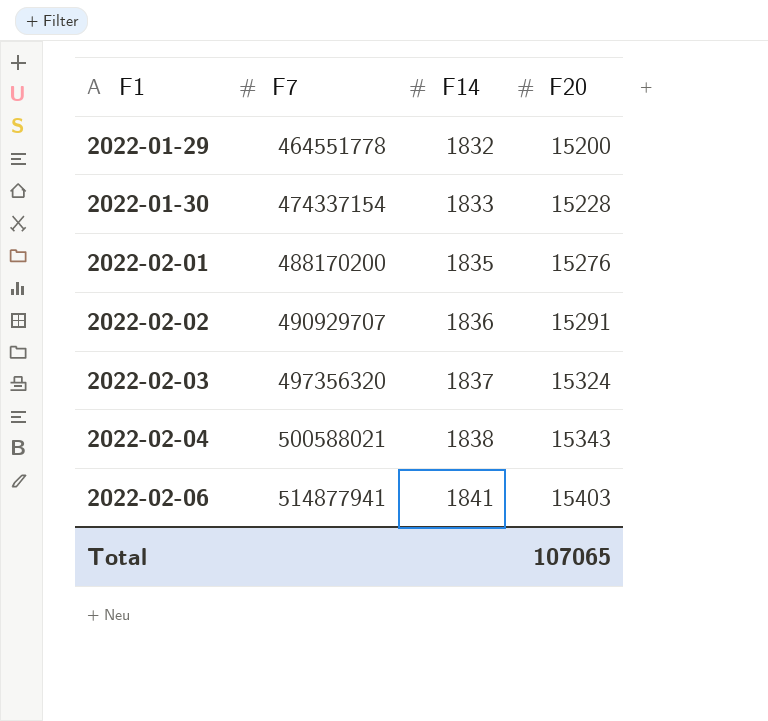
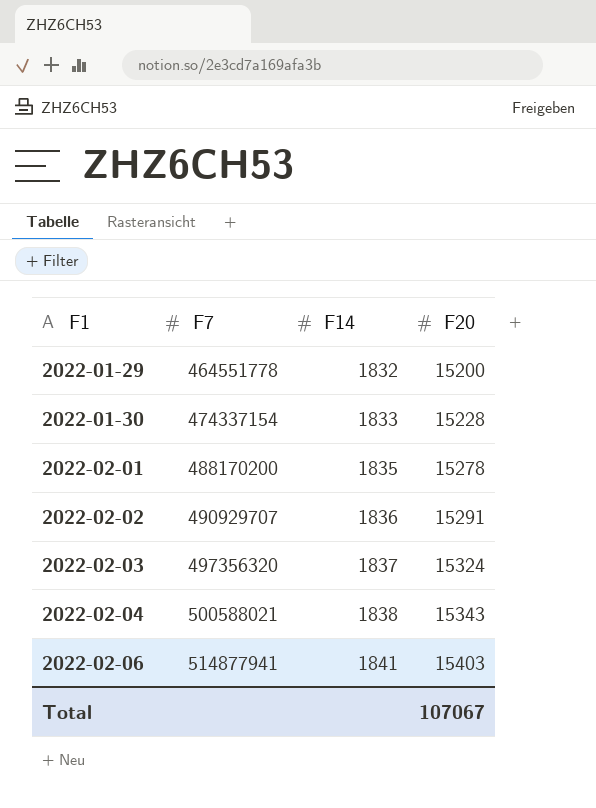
2022-02-01 | F20: 15276 -> 15278
Total | F20: 107065 -> 107067

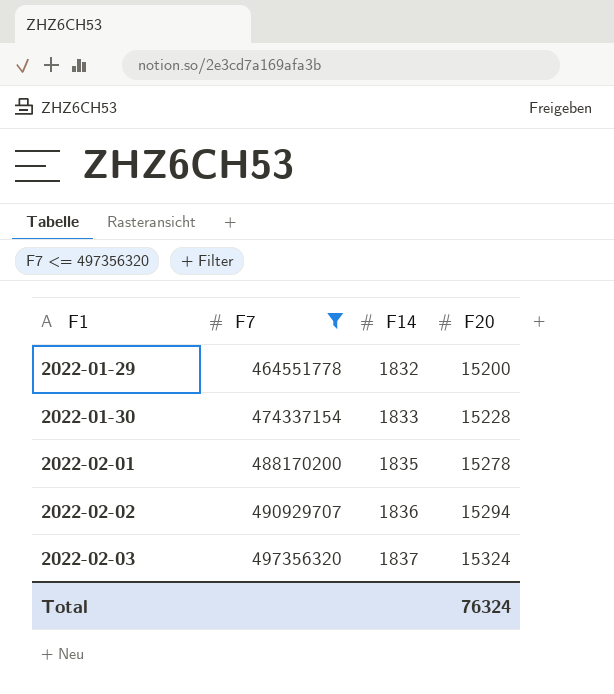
filter: none -> F7 <= 497356320
2022-02-02 | F20: 15291 -> 15294
Total | F20: 107067 -> 76324

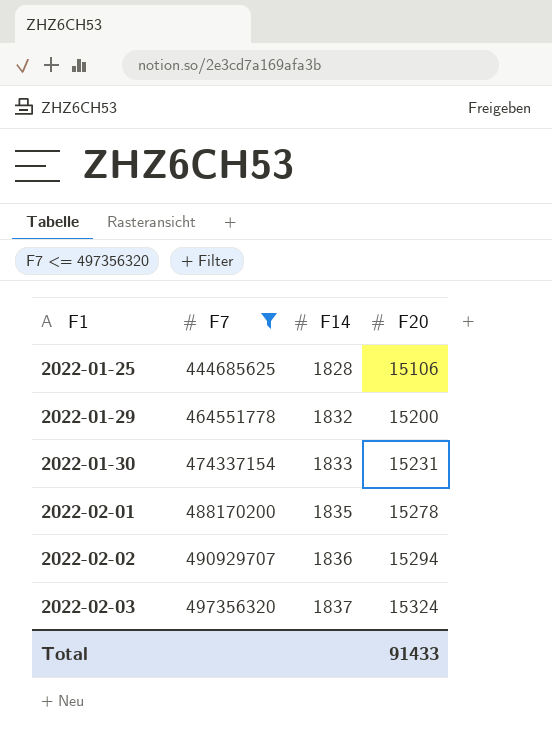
row 2022-01-25: none -> 444685625 | 1828 | 15106
2022-01-30 | F20: 15228 -> 15231
Total | F20: 76324 -> 91433

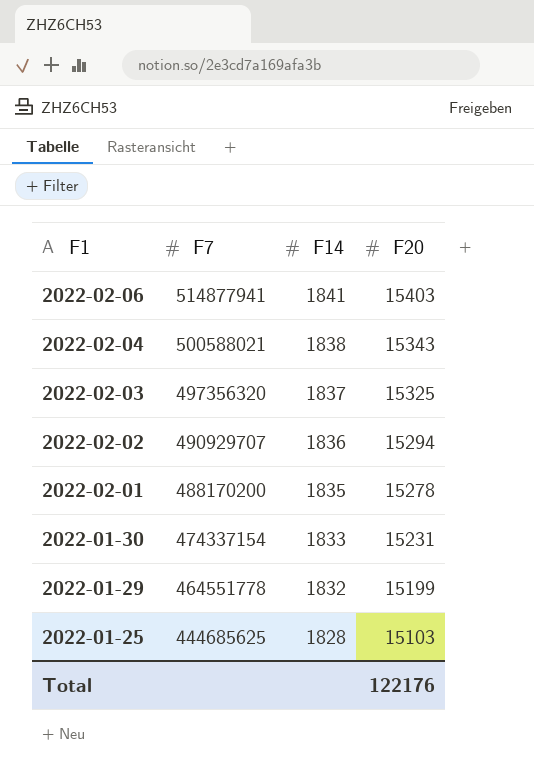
filter: F7 <= 497356320 -> none
row order: F1 ascending -> F1 descending
2022-02-03 | F20: 15324 -> 15325
2022-01-29 | F20: 15200 -> 15199
2022-01-25 | F20: 15106 -> 15103
Total | F20: 91433 -> 122176

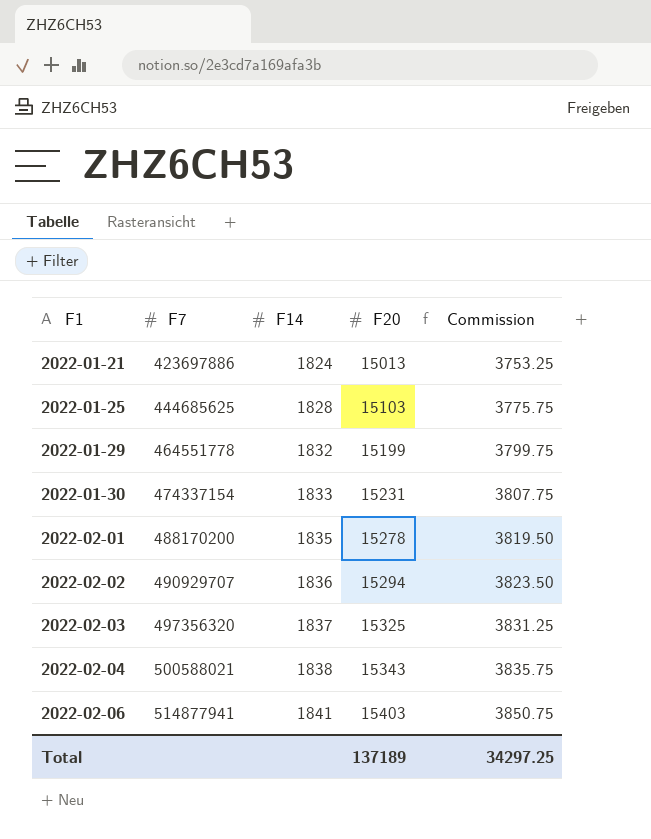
row order: F1 descending -> F1 ascending
column Commission | formula: none -> [F20] * 0.25
row 2022-01-21: none -> 423697886 | 1824 | 15013 | 3753.25
Total | F20: 122176 -> 137189

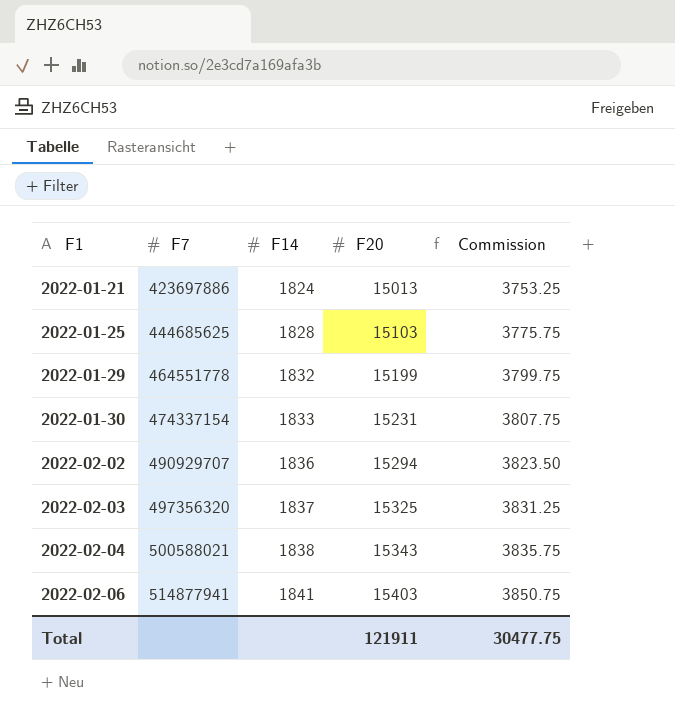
row 2022-02-01: 488170200 | 1835 | 15278 | 3819.50 -> none
Total | F20: 137189 -> 121911
Total | Commission: 34297.25 -> 30477.75

